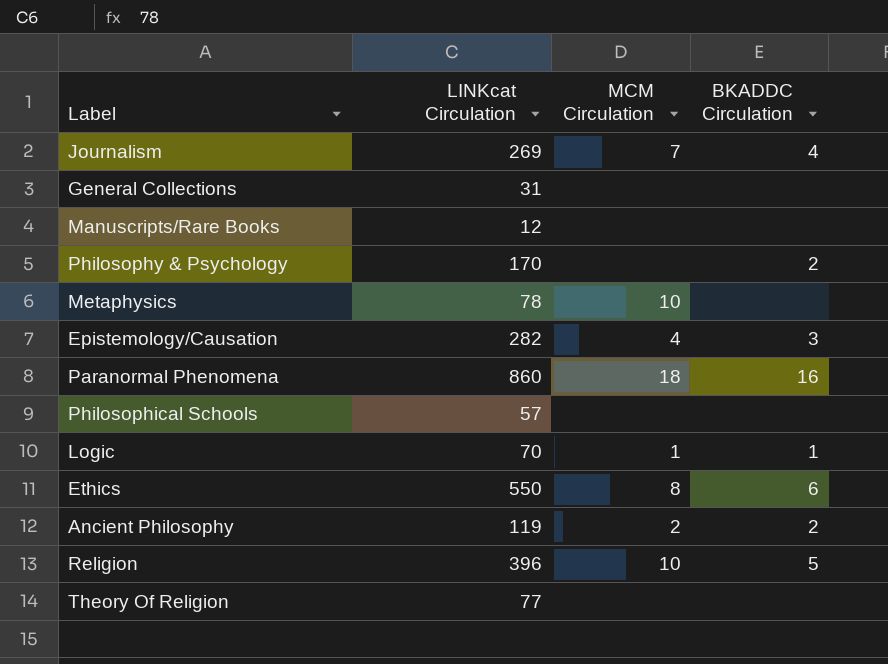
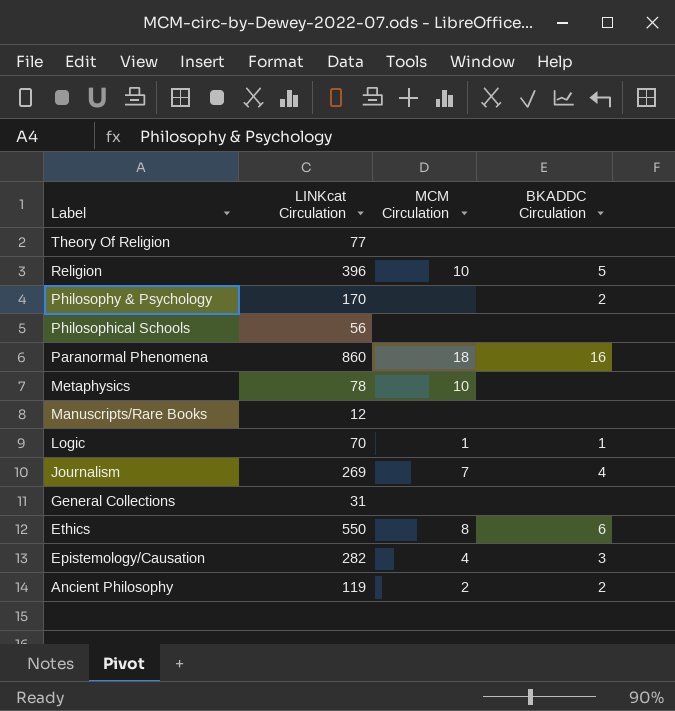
row order: none -> Label descending
Philosophical Schools | LINKcat Circulation: 57 -> 56

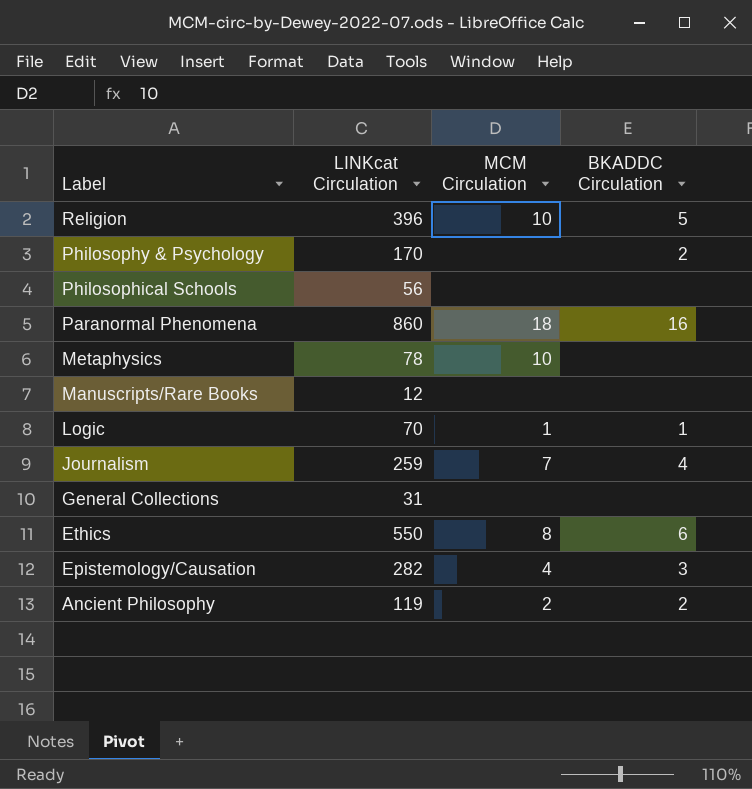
row Theory Of Religion: 77 | none | none -> none
Journalism | LINKcat Circulation: 269 -> 259

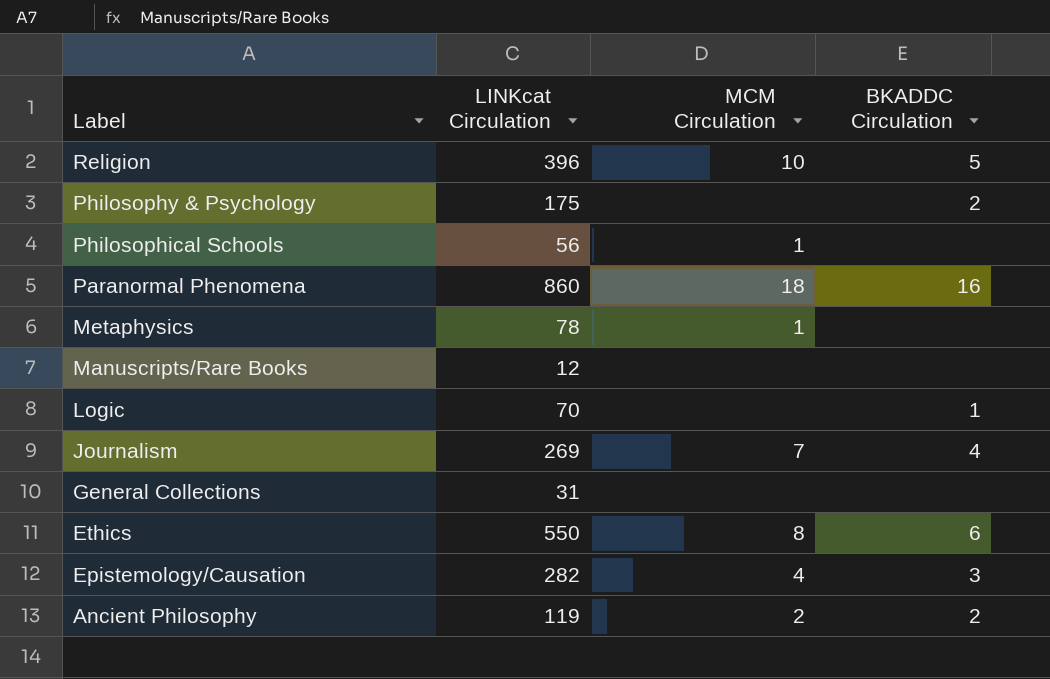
Philosophy & Psychology | LINKcat Circulation: 170 -> 175
Philosophical Schools | MCM Circulation: none -> 1
Metaphysics | MCM Circulation: 10 -> 1
Logic | MCM Circulation: 1 -> none
Journalism | LINKcat Circulation: 259 -> 269

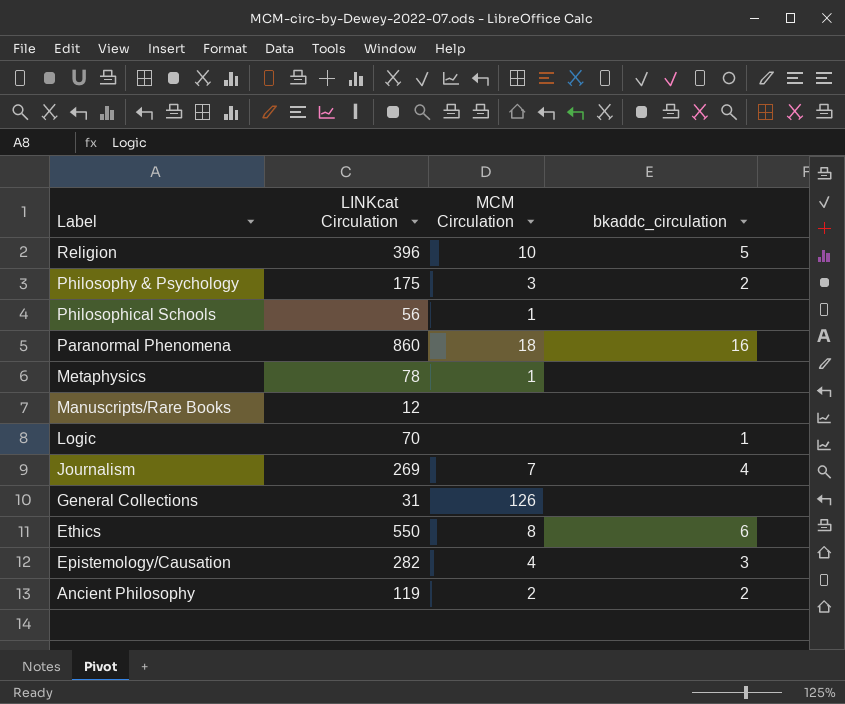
column name: BKADDC Circulation -> bkaddc_circulation
Philosophy & Psychology | MCM Circulation: none -> 3
General Collections | MCM Circulation: none -> 126

